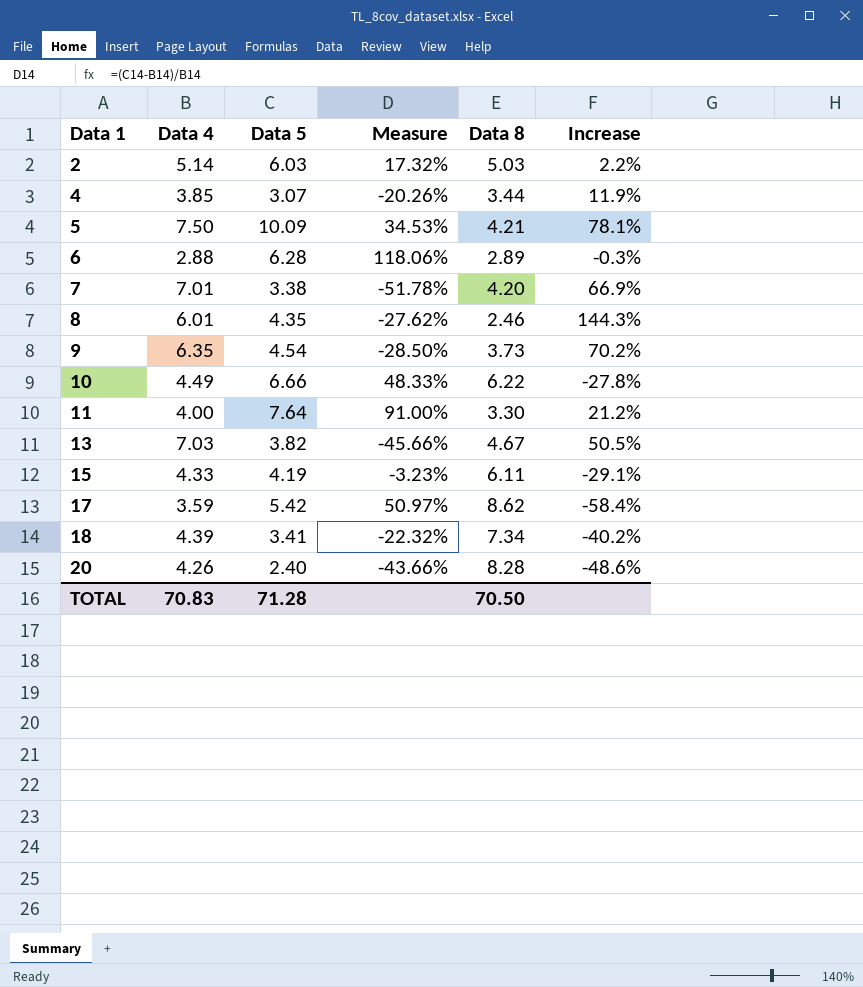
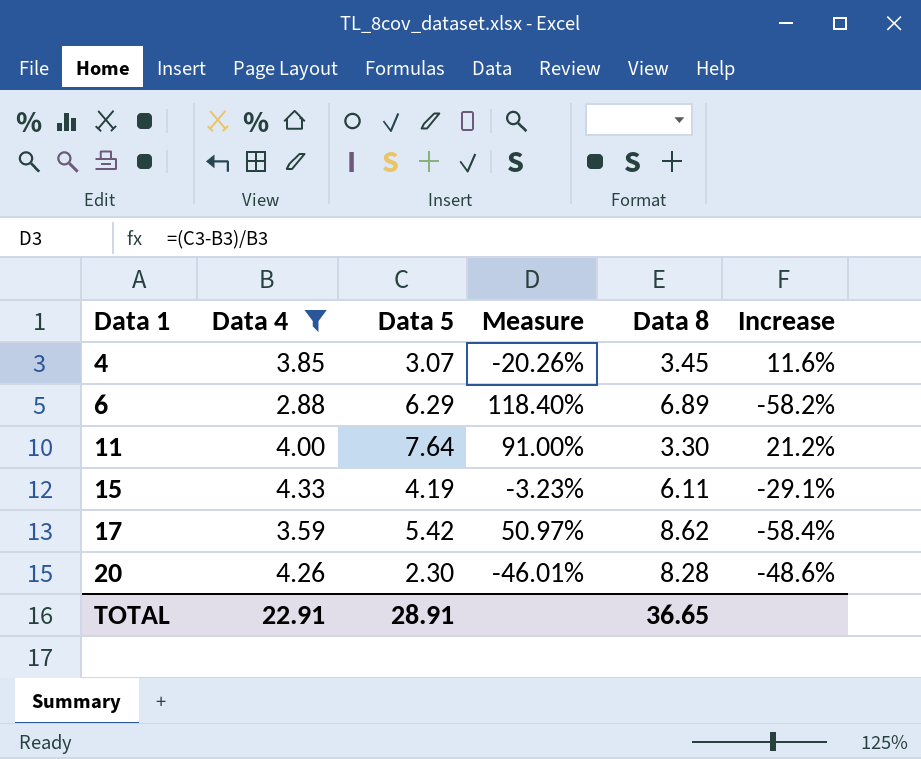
filter: none -> Data 4 <= 4.33
4 | Data 8: 3.44 -> 3.45
4 | Increase: 11.9% -> 11.6%
6 | Data 5: 6.28 -> 6.29
6 | Measure: 118.06% -> 118.40%
6 | Data 8: 2.89 -> 6.89
6 | Increase: -0.3% -> -58.2%
20 | Data 5: 2.40 -> 2.30
20 | Measure: -43.66% -> -46.01%
TOTAL | Data 4: 70.83 -> 22.91
TOTAL | Data 5: 71.28 -> 28.91
TOTAL | Data 8: 70.50 -> 36.65

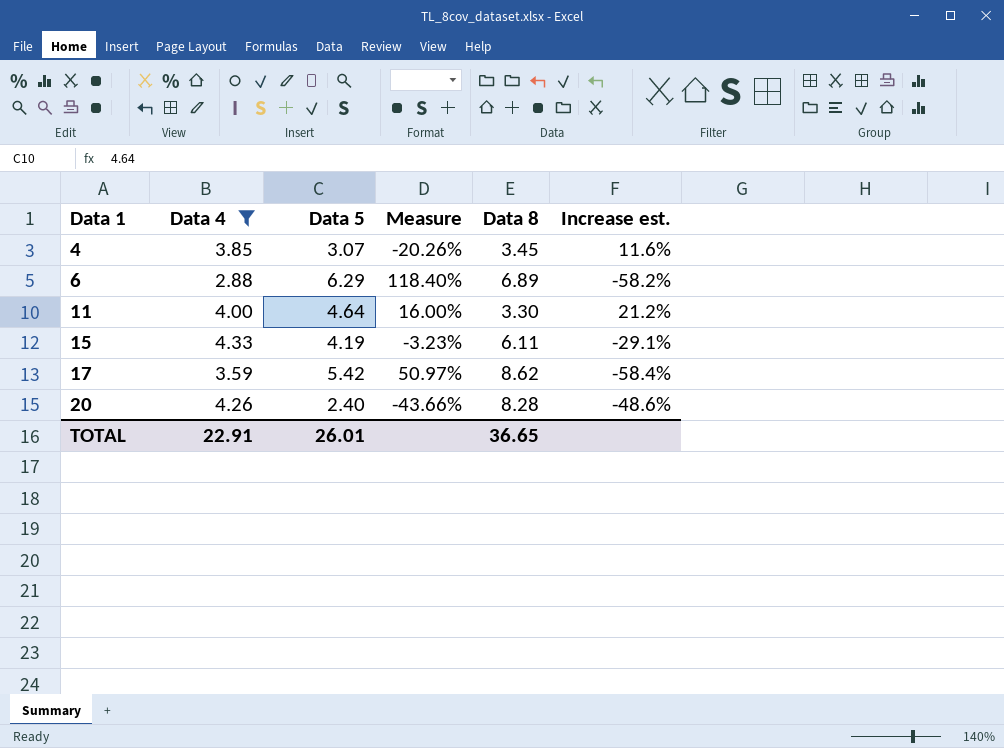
column name: Increase -> Increase est.
11 | Data 5: 7.64 -> 4.64
11 | Measure: 91.00% -> 16.00%
20 | Data 5: 2.30 -> 2.40
20 | Measure: -46.01% -> -43.66%
TOTAL | Data 5: 28.91 -> 26.01

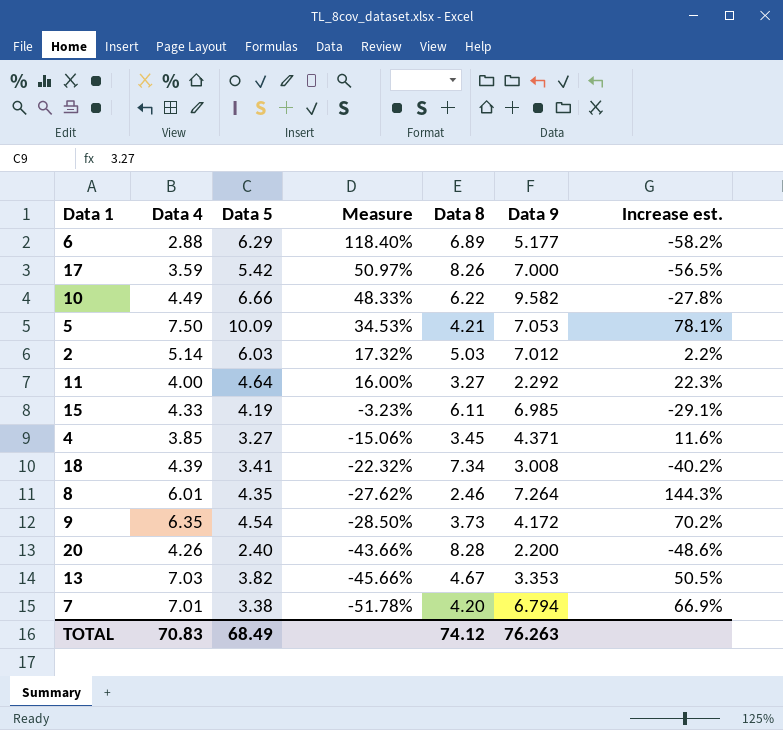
filter: Data 4 <= 4.33 -> none
row order: Data 1 ascending -> Measure descending
column Data 9 | position: none -> 6
17 | Data 8: 8.62 -> 8.26
17 | Increase est.: -58.4% -> -56.5%
11 | Data 8: 3.30 -> 3.27
11 | Increase est.: 21.2% -> 22.3%
4 | Data 5: 3.07 -> 3.27
4 | Measure: -20.26% -> -15.06%
TOTAL | Data 4: 22.91 -> 70.83
TOTAL | Data 5: 26.01 -> 68.49
TOTAL | Data 8: 36.65 -> 74.12

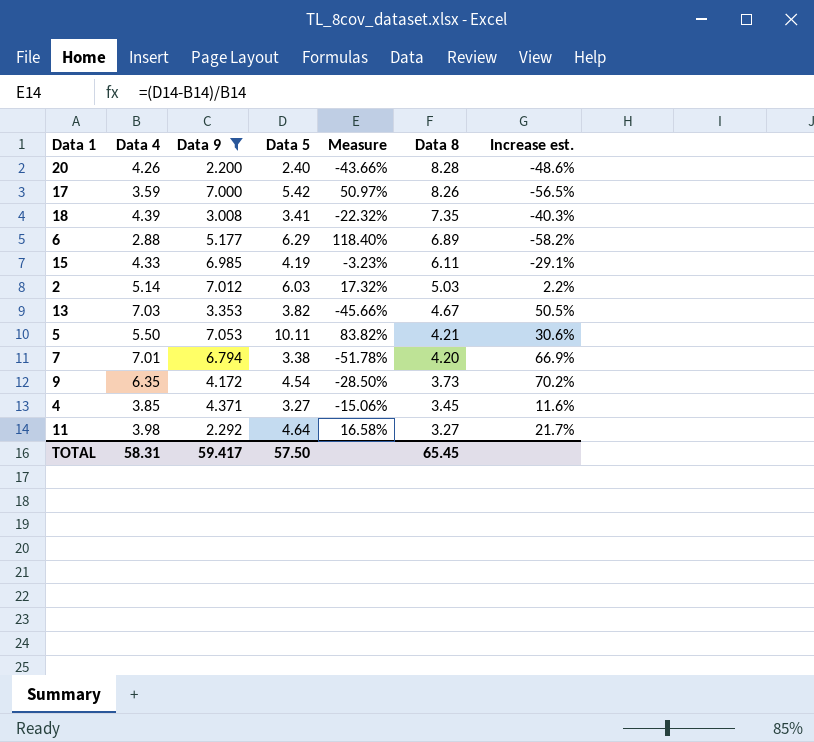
filter: none -> Data 9 <= 7.053
row order: Measure descending -> Data 8 descending
column Data 9 | position: 6 -> 3
18 | Data 8: 7.34 -> 7.35
18 | Increase est.: -40.2% -> -40.3%
5 | Data 4: 7.50 -> 5.50
5 | Data 5: 10.09 -> 10.11
5 | Measure: 34.53% -> 83.82%
5 | Increase est.: 78.1% -> 30.6%
11 | Data 4: 4.00 -> 3.98
11 | Measure: 16.00% -> 16.58%
11 | Increase est.: 22.3% -> 21.7%
TOTAL | Data 4: 70.83 -> 58.31
TOTAL | Data 9: 76.263 -> 59.417
TOTAL | Data 5: 68.49 -> 57.50
TOTAL | Data 8: 74.12 -> 65.45

